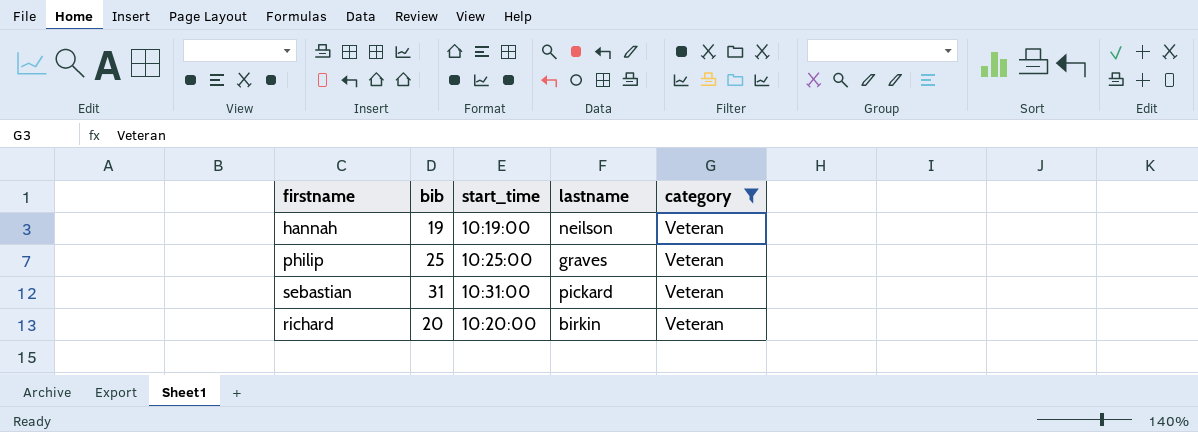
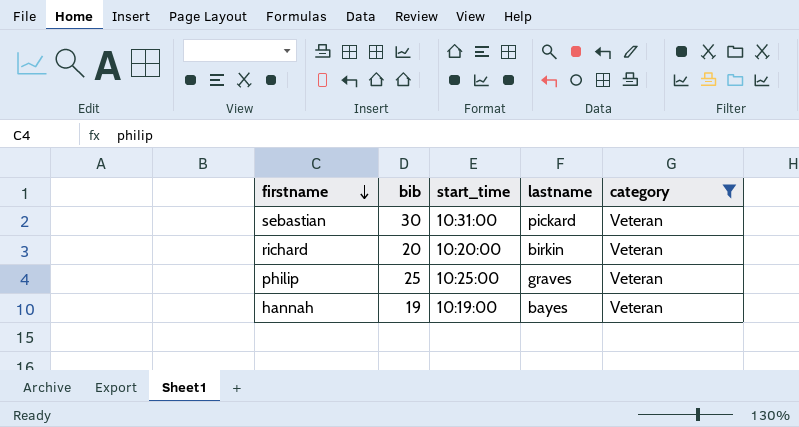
row order: none -> firstname descending
sebastian | bib: 31 -> 30
hannah | lastname: neilson -> bayes

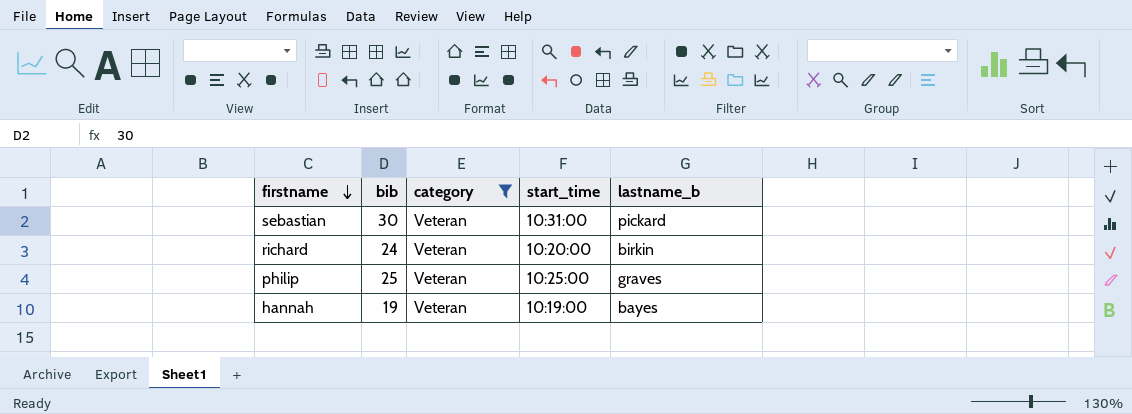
column category | position: 5 -> 3
column name: lastname -> lastname_b
richard | bib: 20 -> 24

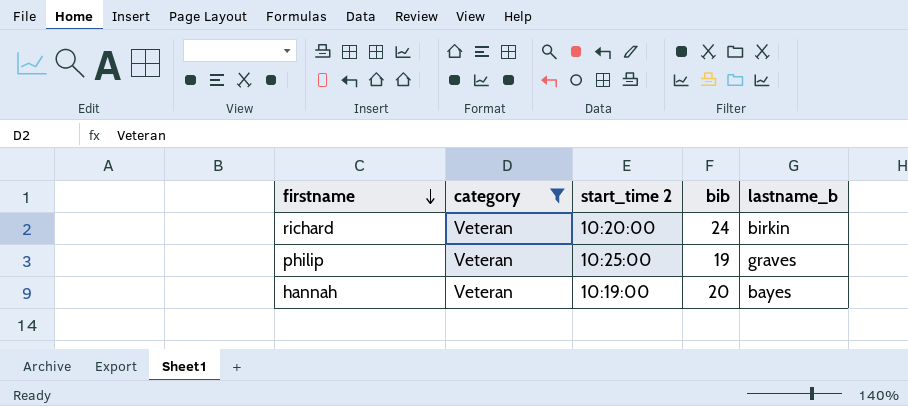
column name: start_time -> start_time 2
column bib | position: 2 -> 4
row sebastian: 30 | Veteran | 10:31:00 | pickard -> none
philip | bib: 25 -> 19
hannah | bib: 19 -> 20

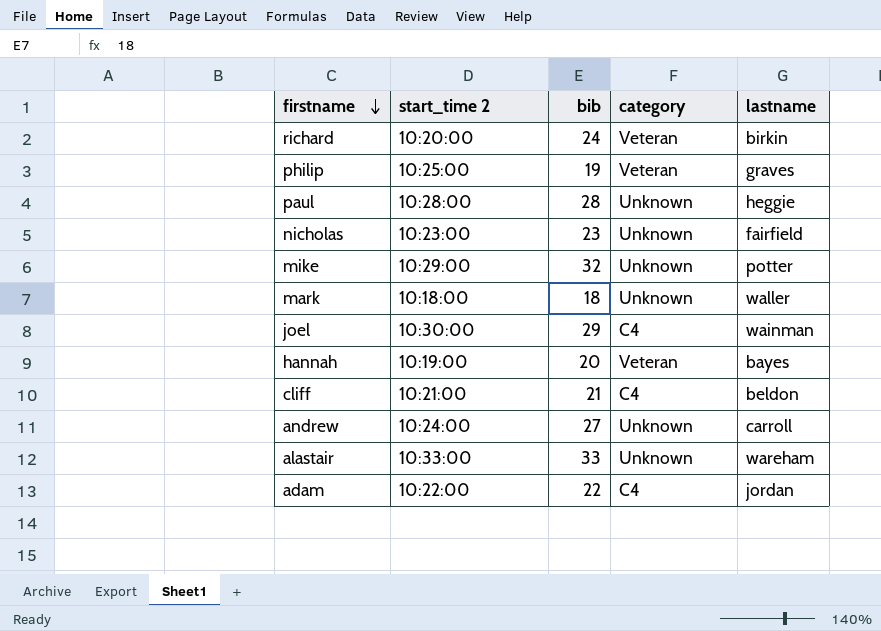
filter: category = Veteran -> none
column category | position: 2 -> 4
column name: lastname_b -> lastname

